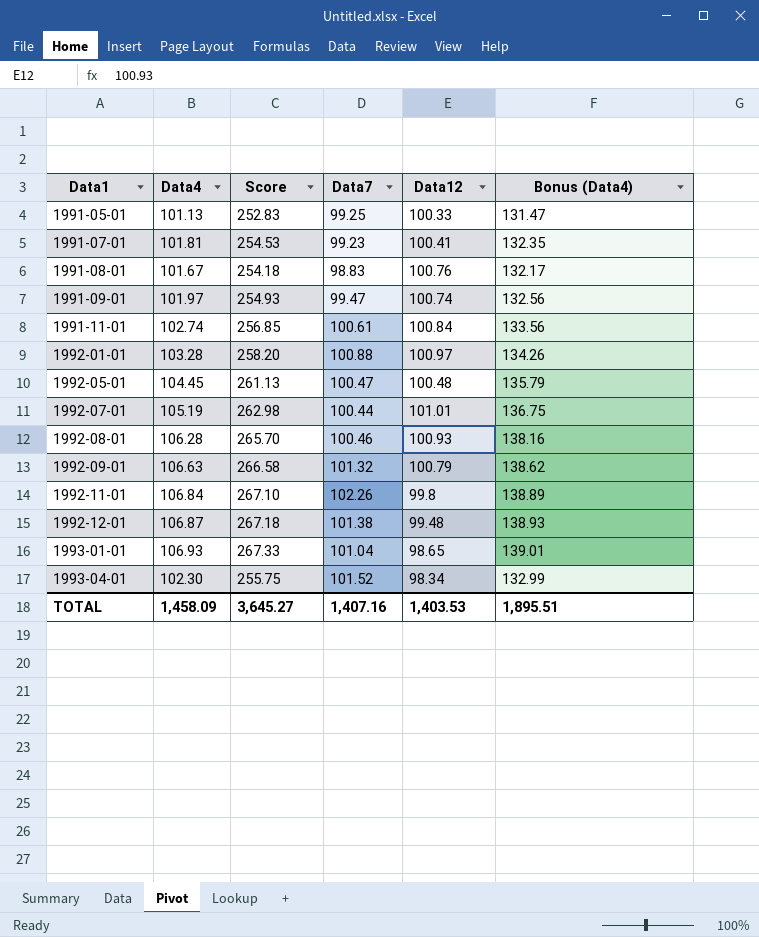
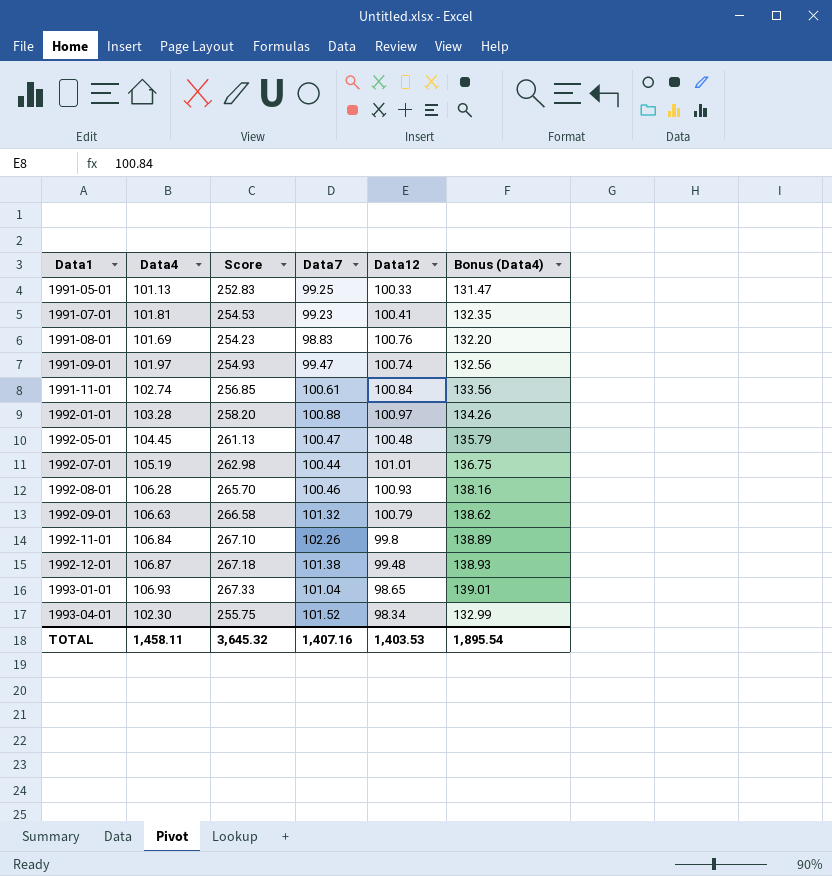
1991-08-01 | Data4: 101.67 -> 101.69
1991-08-01 | Score: 254.18 -> 254.23
1991-08-01 | Bonus (Data4): 132.17 -> 132.20
TOTAL | Data4: 1,458.09 -> 1,458.11
TOTAL | Score: 3,645.27 -> 3,645.32
TOTAL | Bonus (Data4): 1,895.51 -> 1,895.54

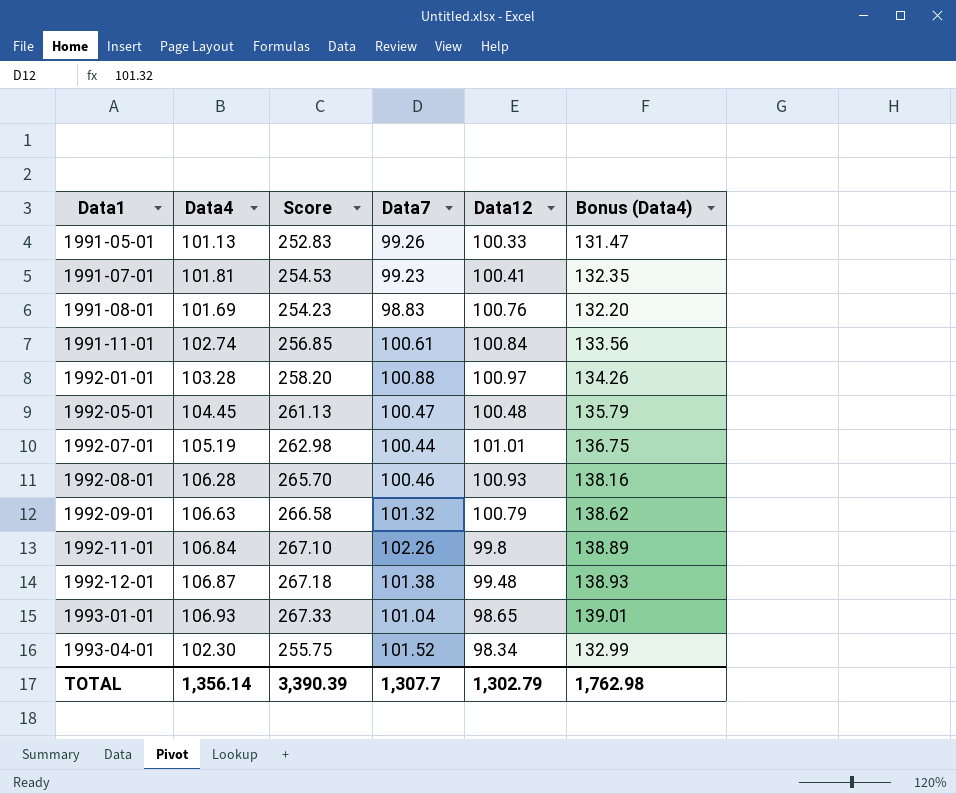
row 1991-09-01: 101.97 | 254.93 | 99.47 | 100.74 | 132.56 -> none
1991-05-01 | Data7: 99.25 -> 99.26
TOTAL | Data4: 1,458.11 -> 1,356.14
TOTAL | Score: 3,645.32 -> 3,390.39
TOTAL | Data7: 1,407.16 -> 1,307.7
TOTAL | Data12: 1,403.53 -> 1,302.79
TOTAL | Bonus (Data4): 1,895.54 -> 1,762.98

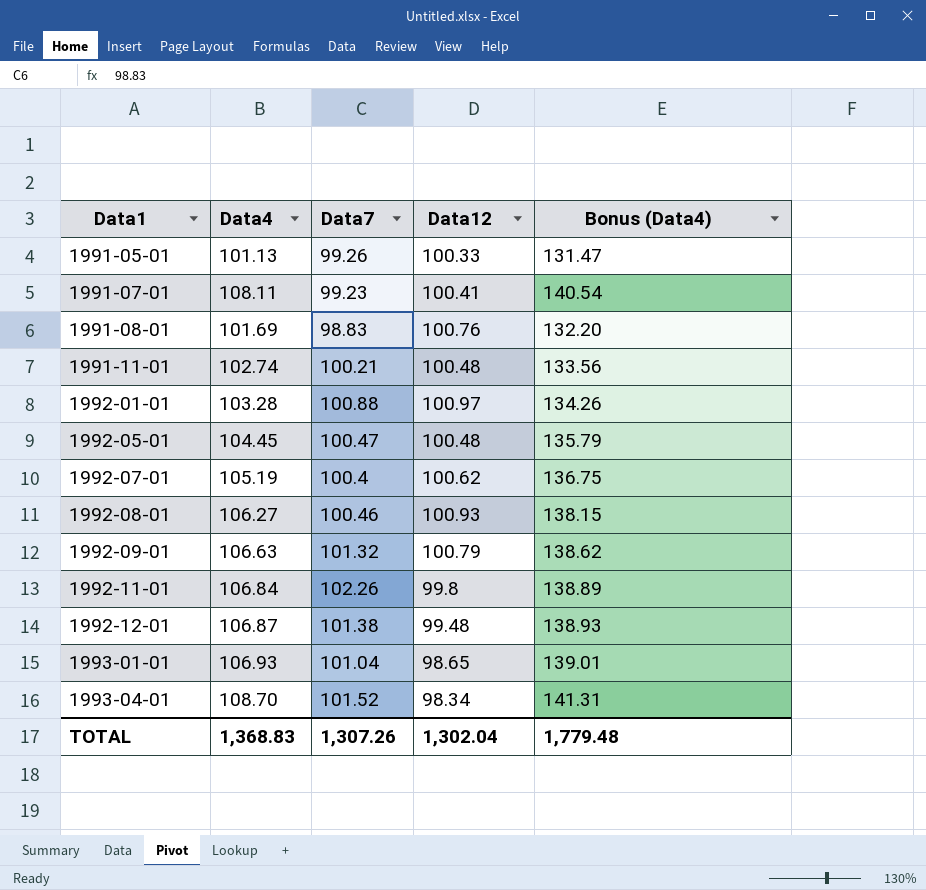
column Score | formula: [Data4] * 2.5 -> none
1991-07-01 | Data4: 101.81 -> 108.11
1991-07-01 | Bonus (Data4): 132.35 -> 140.54
1991-11-01 | Data7: 100.61 -> 100.21
1991-11-01 | Data12: 100.84 -> 100.48
1992-07-01 | Data7: 100.44 -> 100.4
1992-07-01 | Data12: 101.01 -> 100.62
1992-08-01 | Data4: 106.28 -> 106.27
1992-08-01 | Bonus (Data4): 138.16 -> 138.15
1993-04-01 | Data4: 102.30 -> 108.70
1993-04-01 | Bonus (Data4): 132.99 -> 141.31
TOTAL | Data4: 1,356.14 -> 1,368.83
TOTAL | Data7: 1,307.7 -> 1,307.26
TOTAL | Data12: 1,302.79 -> 1,302.04
TOTAL | Bonus (Data4): 1,762.98 -> 1,779.48

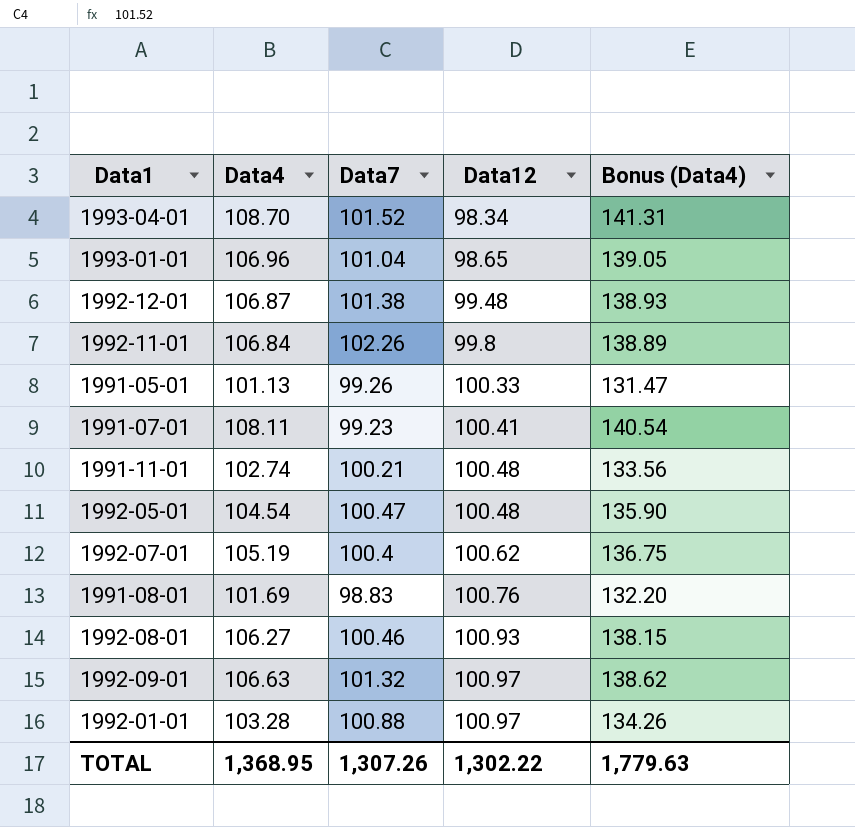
row order: Data1 ascending -> Data12 ascending
1993-01-01 | Data4: 106.93 -> 106.96
1993-01-01 | Bonus (Data4): 139.01 -> 139.05
1992-05-01 | Data4: 104.45 -> 104.54
1992-05-01 | Bonus (Data4): 135.79 -> 135.90
1992-09-01 | Data12: 100.79 -> 100.97
TOTAL | Data4: 1,368.83 -> 1,368.95
TOTAL | Data12: 1,302.04 -> 1,302.22
TOTAL | Bonus (Data4): 1,779.48 -> 1,779.63

